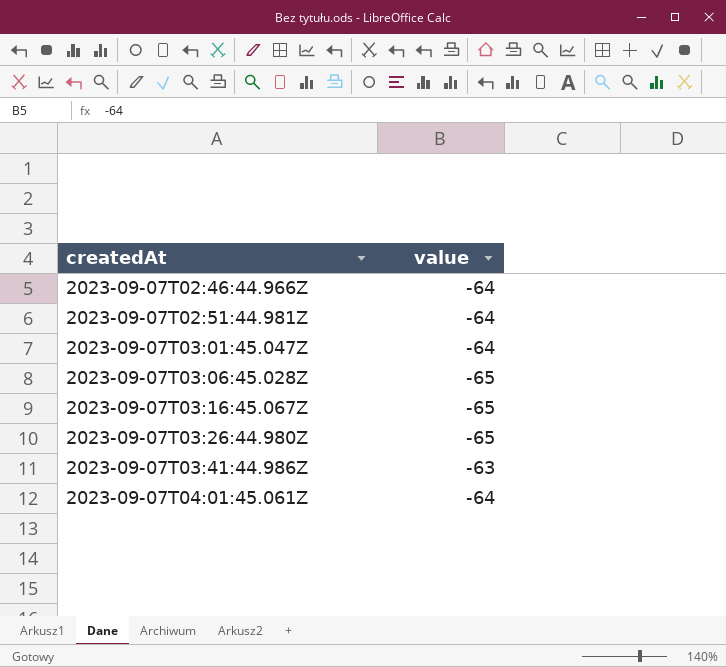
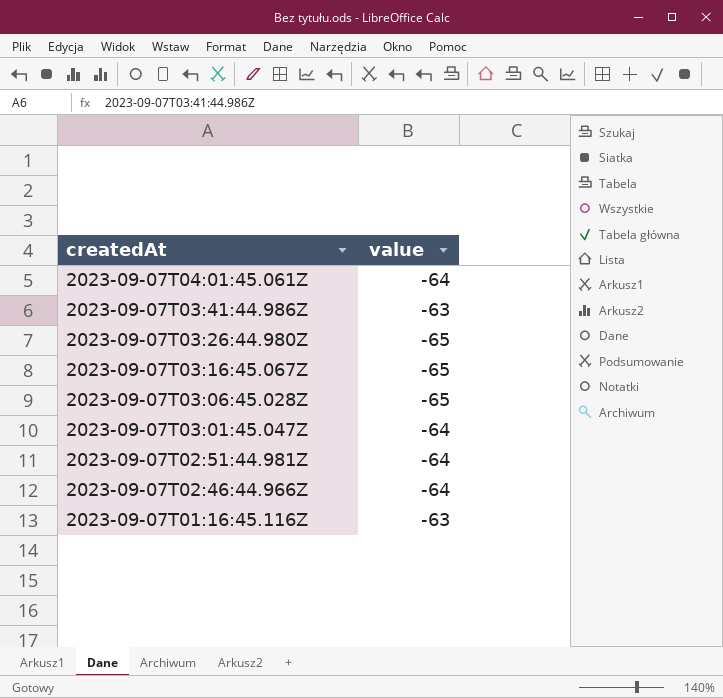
row order: createdAt ascending -> createdAt descending
row 2023-09-07T01:16:45.116Z: none -> -63

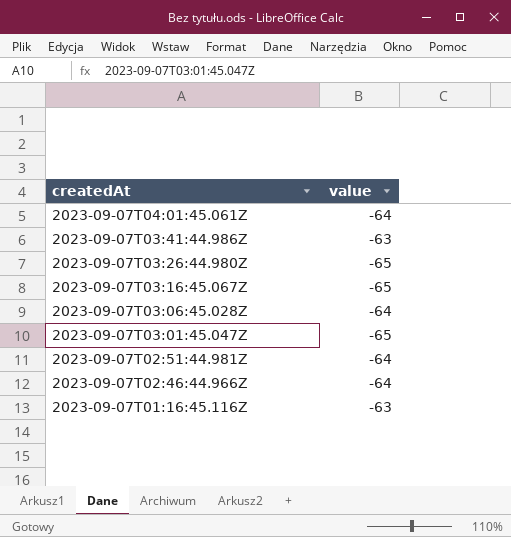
2023-09-07T03:06:45.028Z | value: -65 -> -64
2023-09-07T03:01:45.047Z | value: -64 -> -65

